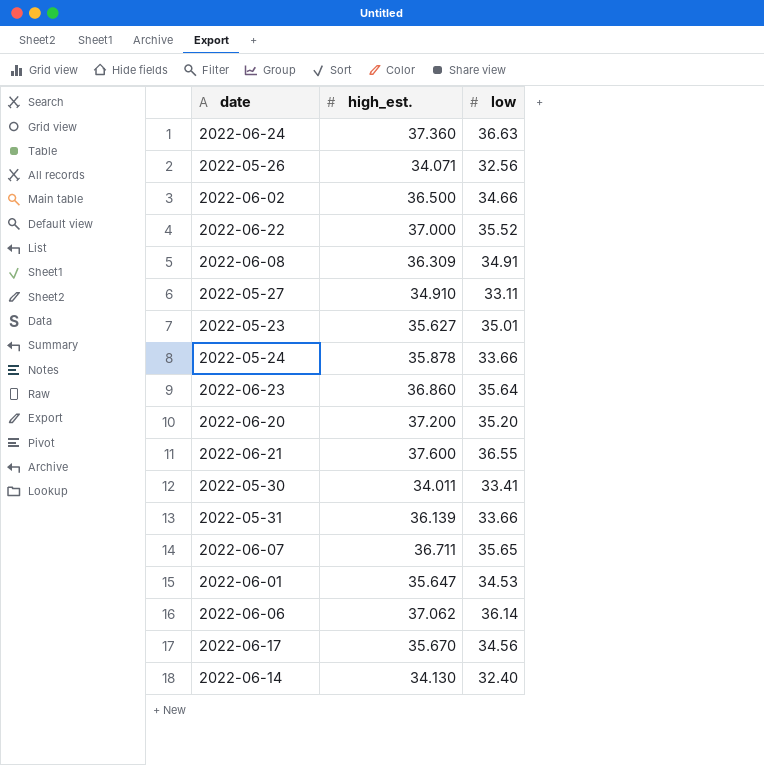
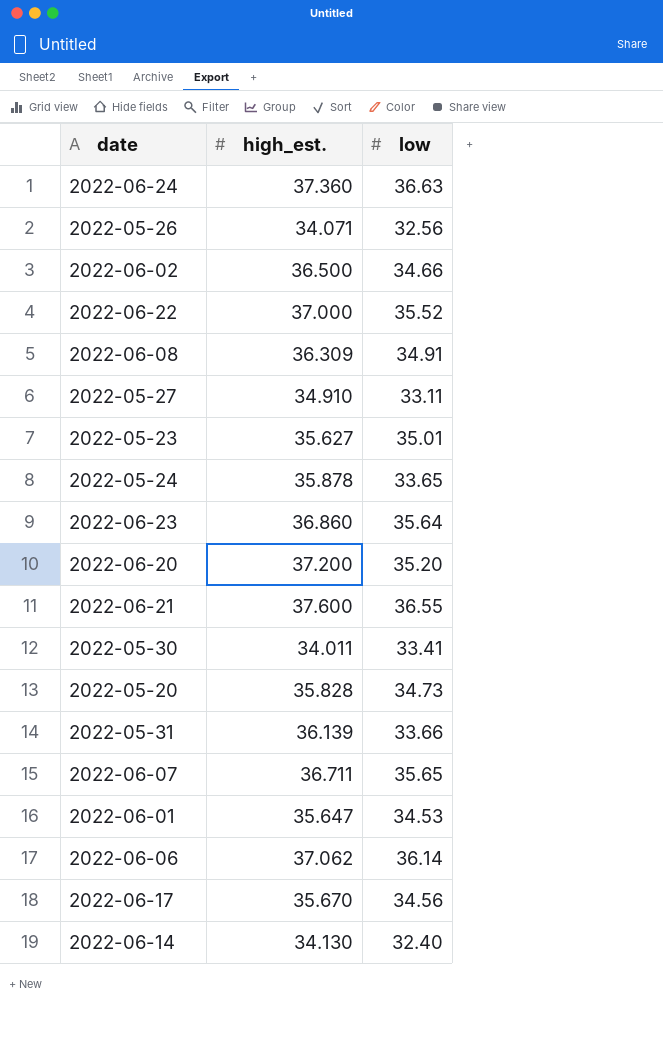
2022-05-24 | low: 33.66 -> 33.65
row 2022-05-20: none -> 35.828 | 34.73

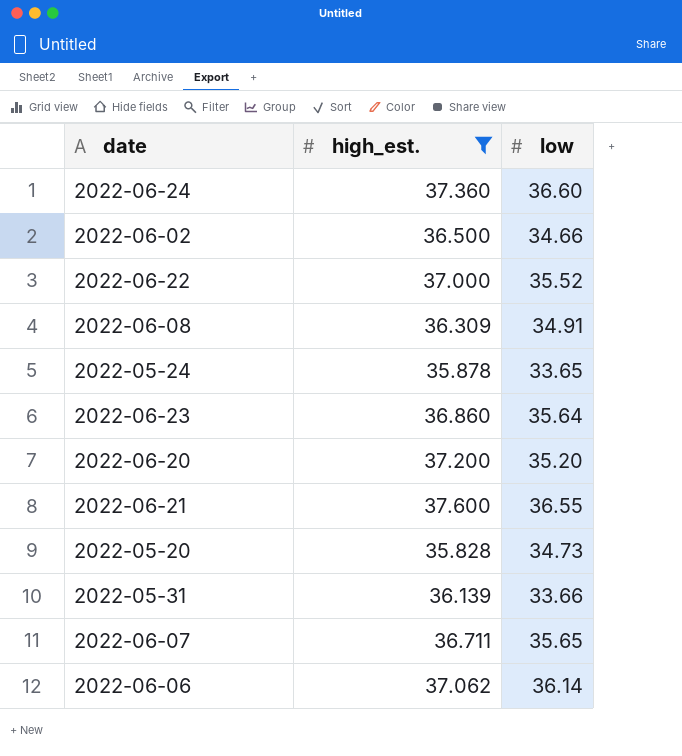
filter: none -> high_est. >= 35.828
2022-06-24 | low: 36.63 -> 36.60

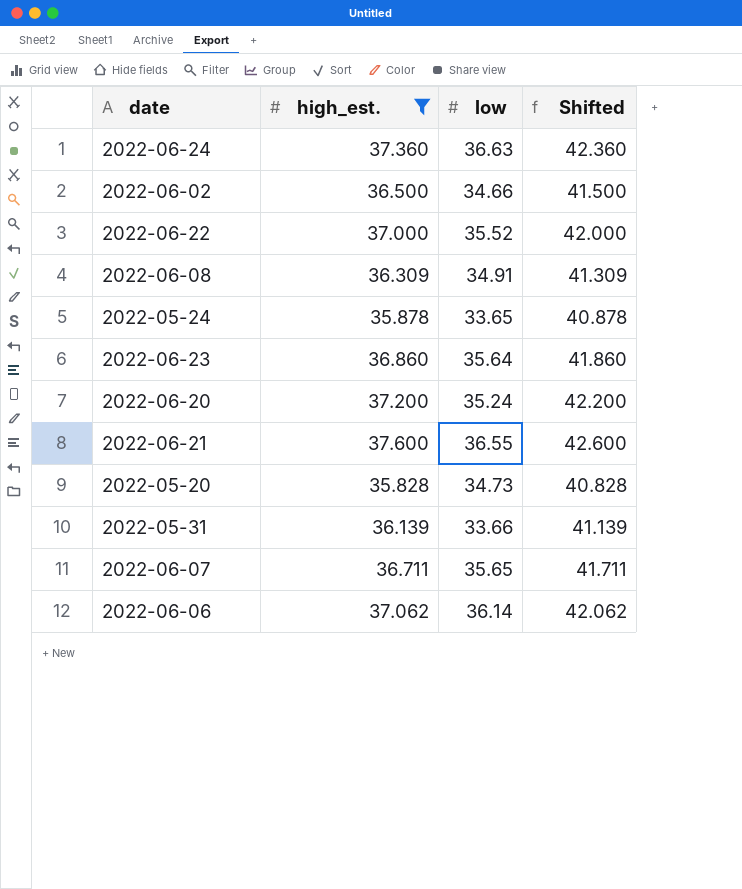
column Shifted | formula: none -> [high_est.] + 5
2022-06-24 | low: 36.60 -> 36.63
2022-06-20 | low: 35.20 -> 35.24

